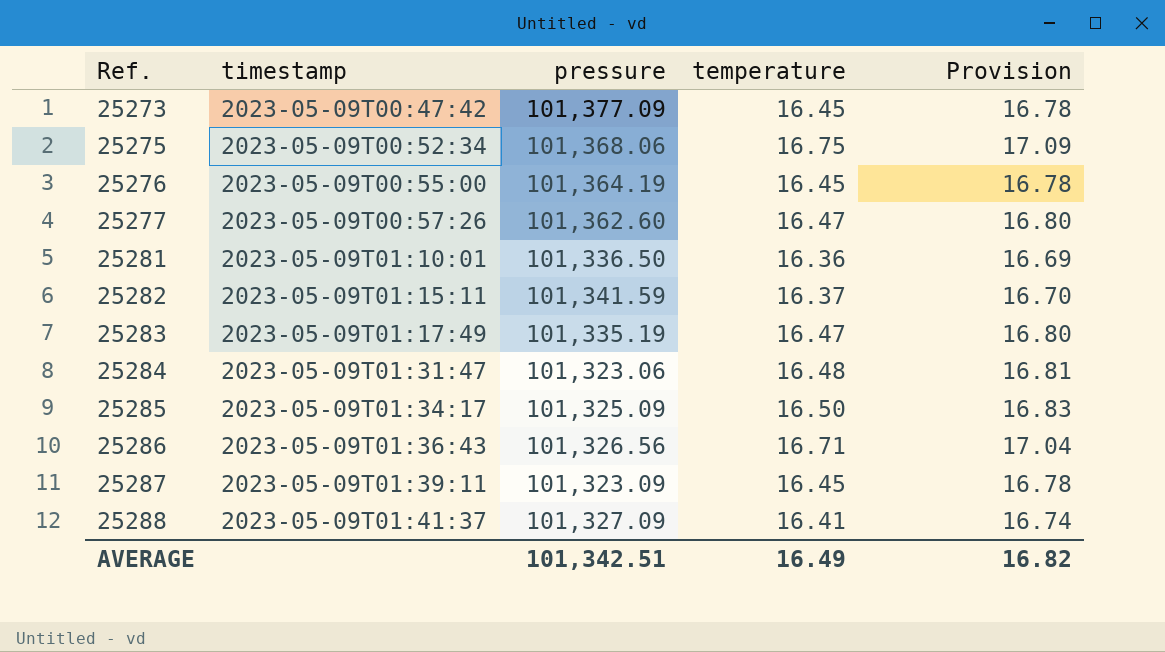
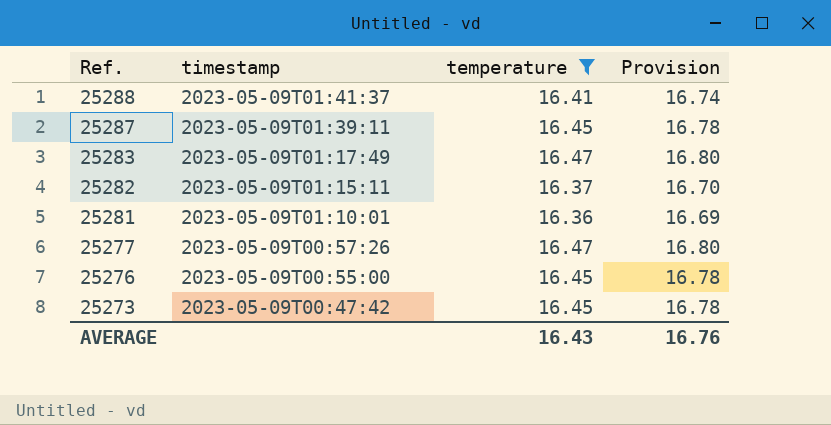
filter: none -> temperature <= 16.47
row order: Ref. ascending -> Ref. descending
column pressure | position: 3 -> none
AVERAGE | temperature: 16.49 -> 16.43
AVERAGE | Provision: 16.82 -> 16.76

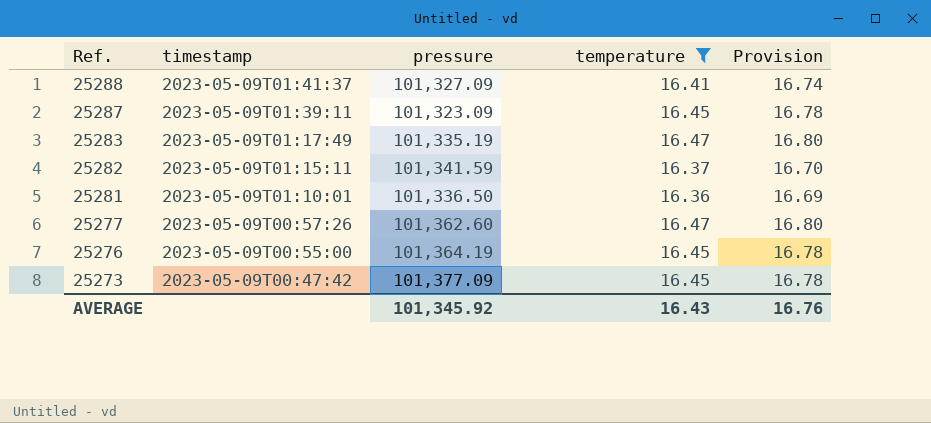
column pressure | position: none -> 3

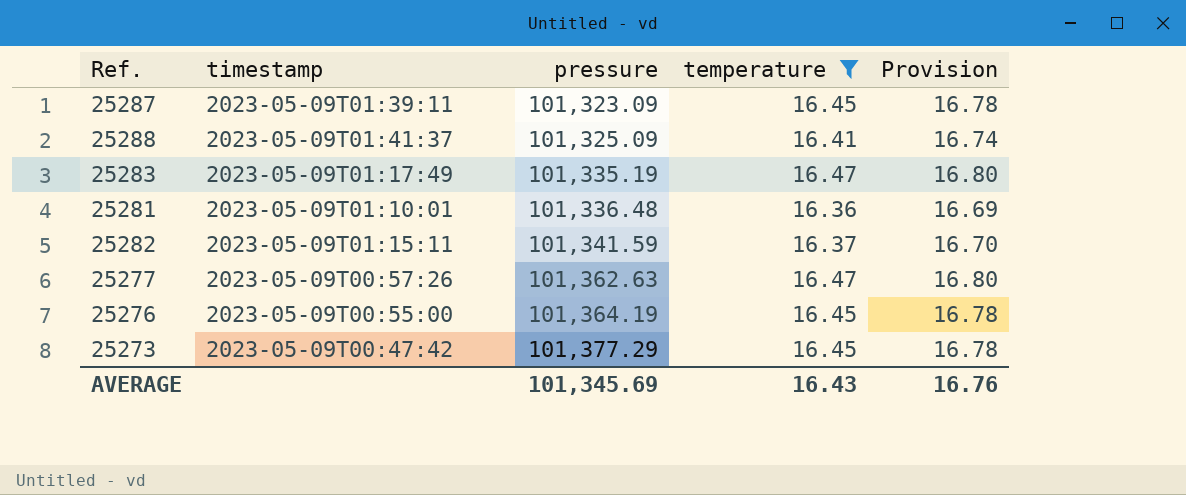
row order: Ref. descending -> pressure ascending
25288 | pressure: 101,327.09 -> 101,325.09
25281 | pressure: 101,336.50 -> 101,336.48
25277 | pressure: 101,362.60 -> 101,362.63
25273 | pressure: 101,377.09 -> 101,377.29
AVERAGE | pressure: 101,345.92 -> 101,345.69

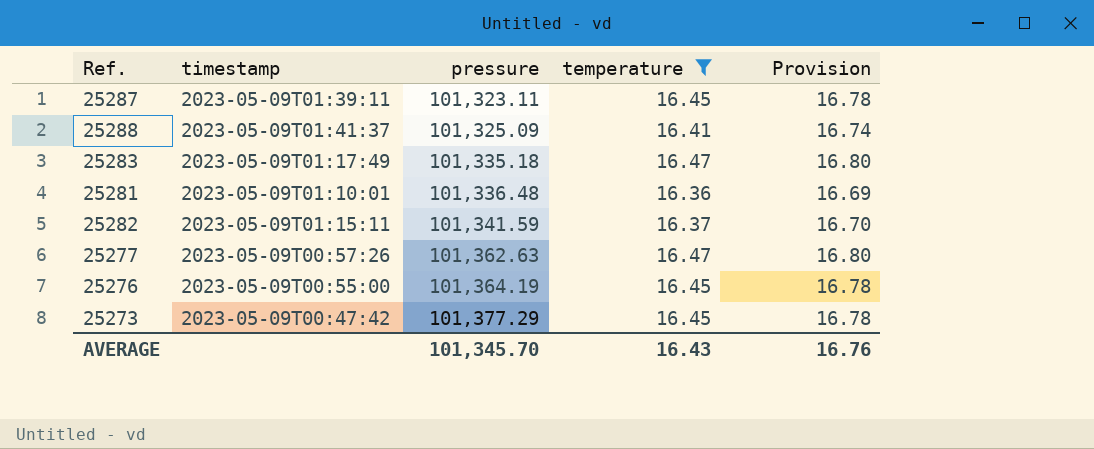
25287 | pressure: 101,323.09 -> 101,323.11
25283 | pressure: 101,335.19 -> 101,335.18
AVERAGE | pressure: 101,345.69 -> 101,345.70

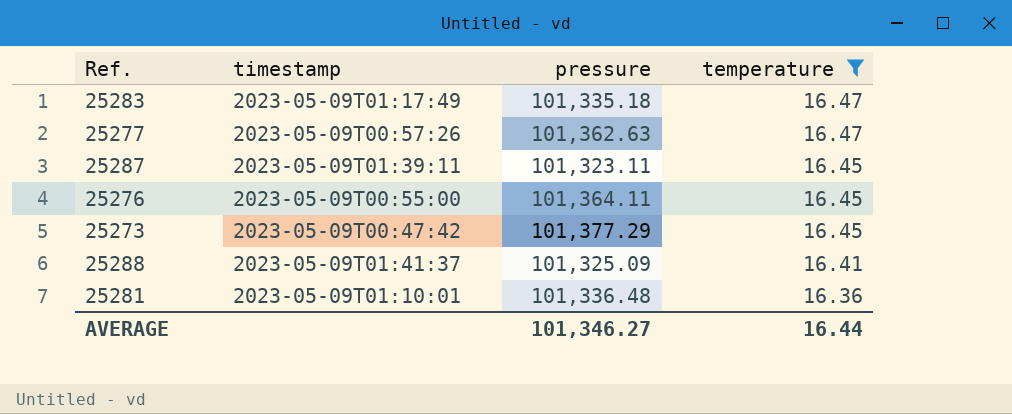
row order: pressure ascending -> temperature descending
column Provision | formula: [temperature] * 1.02 -> none
row 25282: 2023-05-09T01:15:11 | 101,341.59 | 16.37 | 16.70 -> none
25276 | pressure: 101,364.19 -> 101,364.11
AVERAGE | pressure: 101,345.70 -> 101,346.27
AVERAGE | temperature: 16.43 -> 16.44

